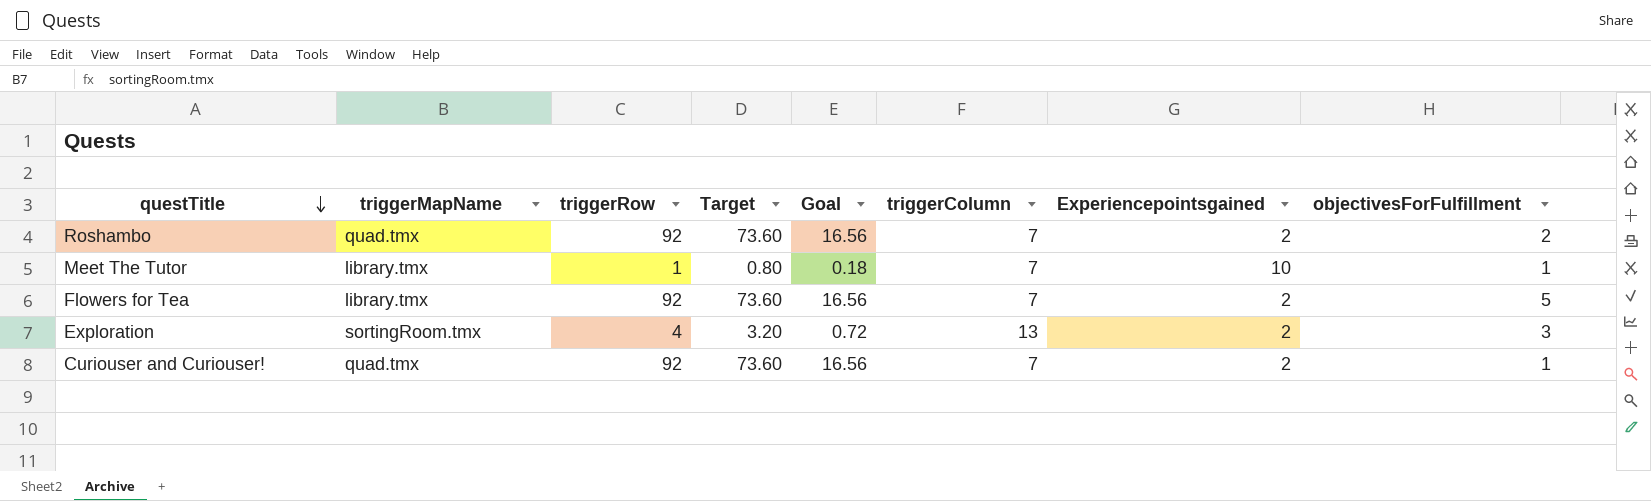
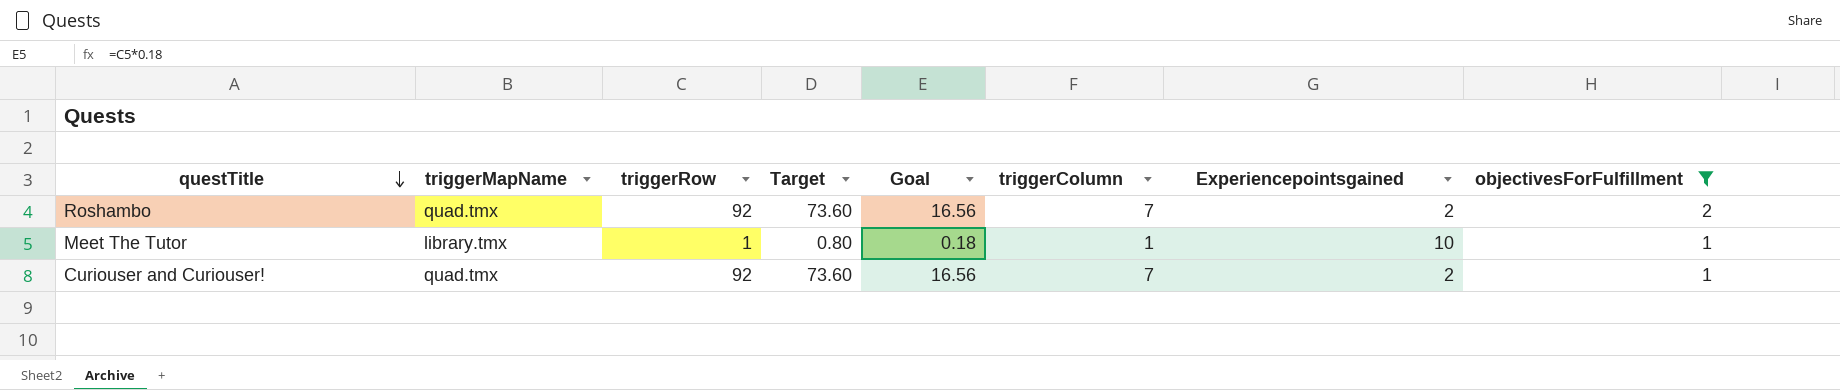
filter: none -> objectivesForFulfillment <= 2
Meet The Tutor | triggerColumn: 7 -> 1

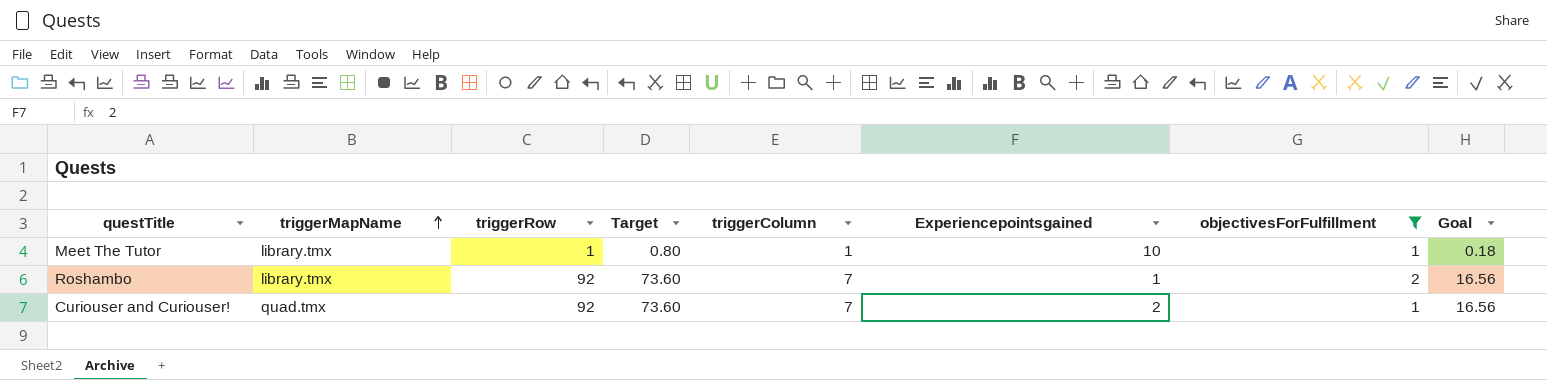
row order: questTitle descending -> triggerMapName ascending
column Goal | position: 5 -> 8
Roshambo | triggerMapName: quad.tmx -> library.tmx
Roshambo | Experiencepointsgained: 2 -> 1

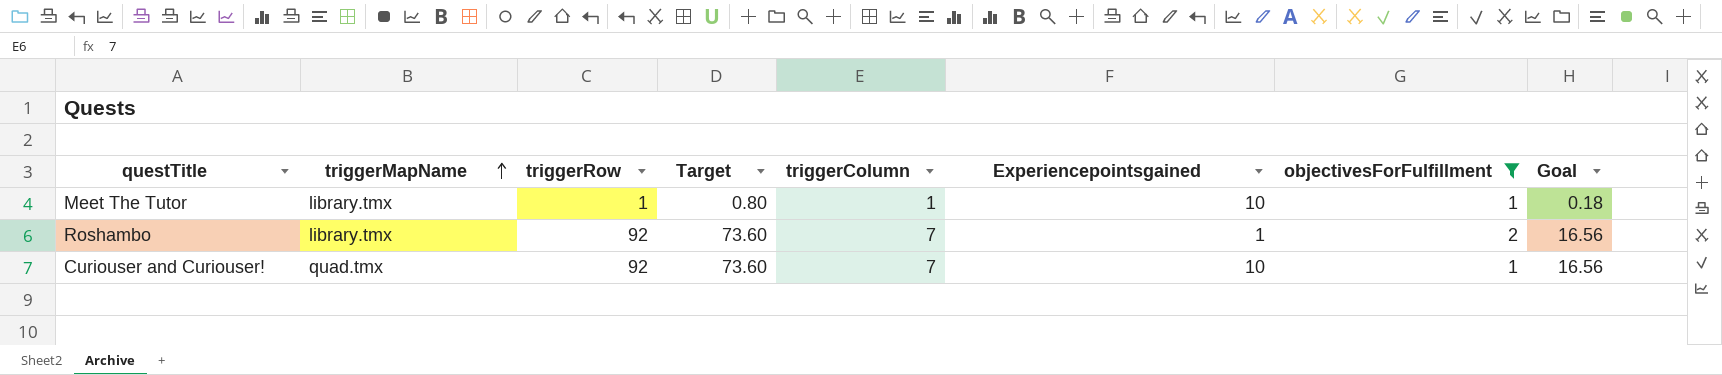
Curiouser and Curiouser! | Experiencepointsgained: 2 -> 10

